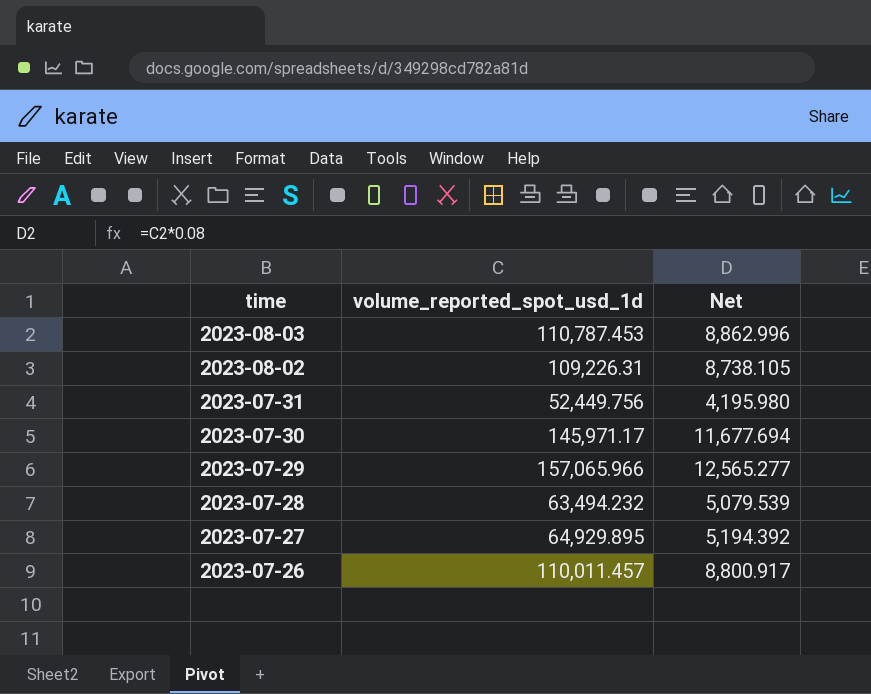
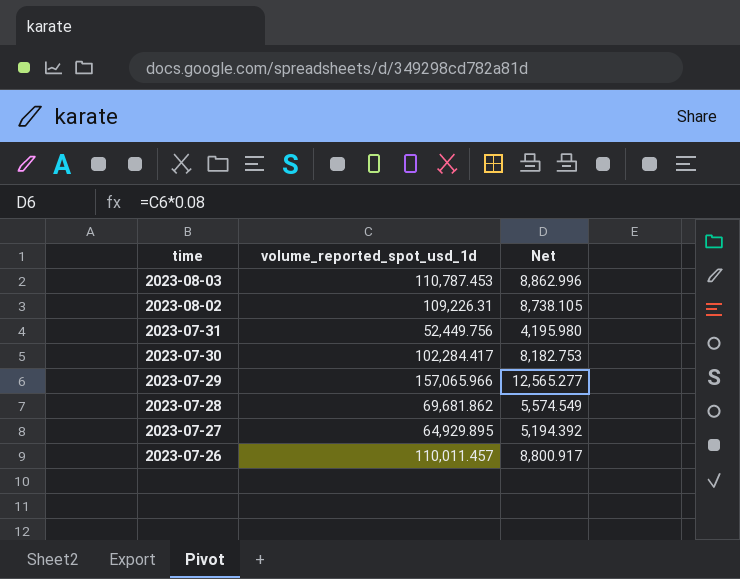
2023-07-30 | volume_reported_spot_usd_1d: 145,971.17 -> 102,284.417
2023-07-30 | Net: 11,677.694 -> 8,182.753
2023-07-28 | volume_reported_spot_usd_1d: 63,494.232 -> 69,681.862
2023-07-28 | Net: 5,079.539 -> 5,574.549

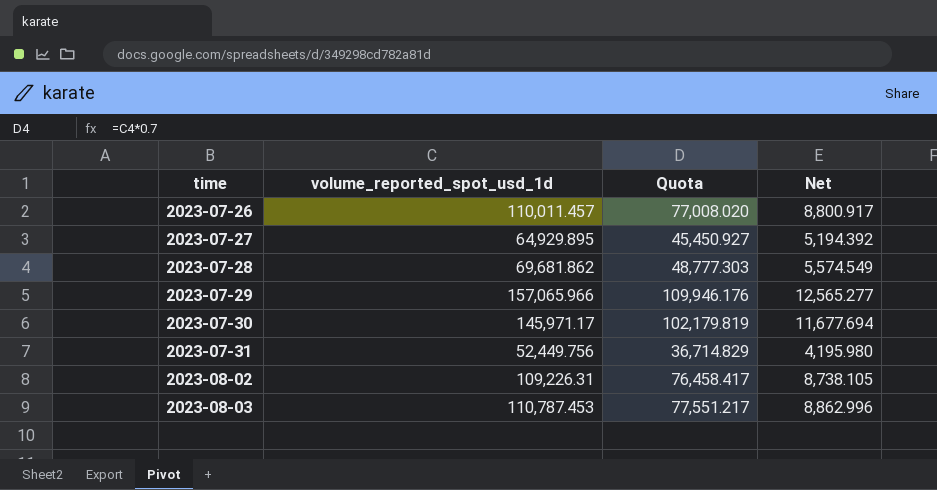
row order: time descending -> time ascending
column Quota | formula: none -> [volume_reported_spot_usd_1d] * 0.7
2023-07-30 | volume_reported_spot_usd_1d: 102,284.417 -> 145,971.17
2023-07-30 | Net: 8,182.753 -> 11,677.694

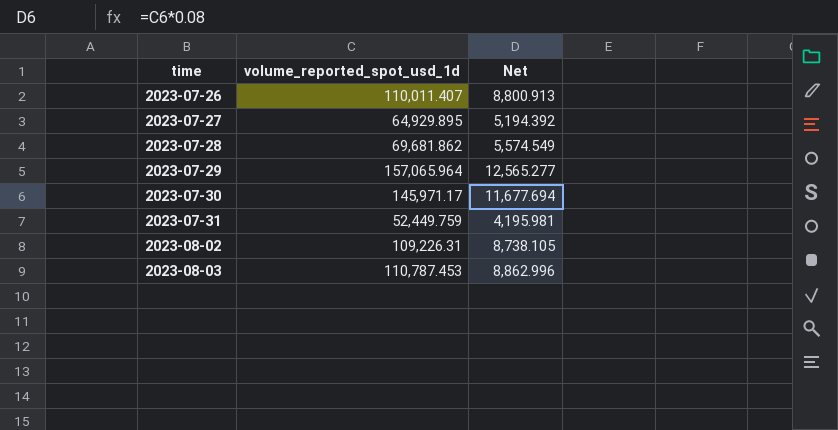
column Quota | formula: [volume_reported_spot_usd_1d] * 0.7 -> none
2023-07-26 | volume_reported_spot_usd_1d: 110,011.457 -> 110,011.407
2023-07-26 | Net: 8,800.917 -> 8,800.913
2023-07-29 | volume_reported_spot_usd_1d: 157,065.966 -> 157,065.964
2023-07-31 | volume_reported_spot_usd_1d: 52,449.756 -> 52,449.759
2023-07-31 | Net: 4,195.980 -> 4,195.981

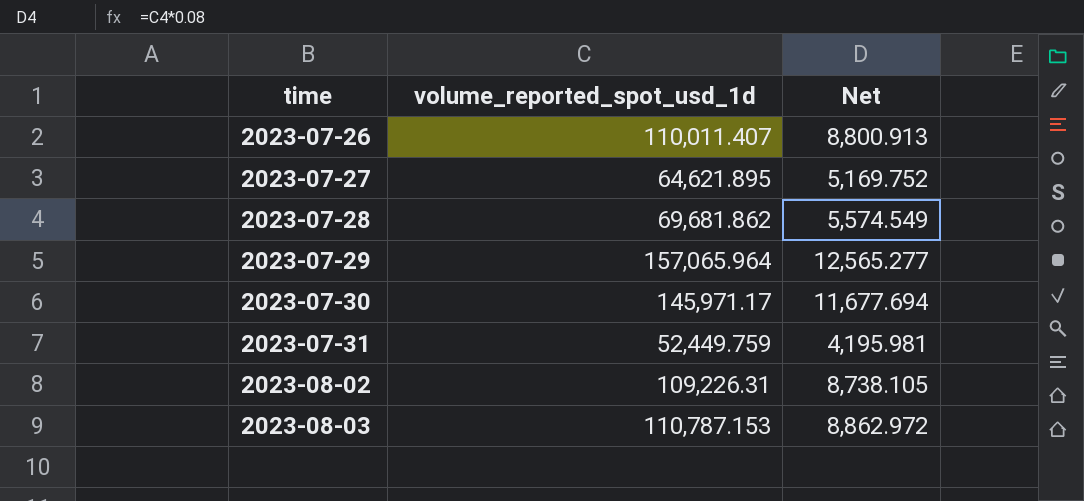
2023-07-27 | volume_reported_spot_usd_1d: 64,929.895 -> 64,621.895
2023-07-27 | Net: 5,194.392 -> 5,169.752
2023-08-03 | volume_reported_spot_usd_1d: 110,787.453 -> 110,787.153
2023-08-03 | Net: 8,862.996 -> 8,862.972

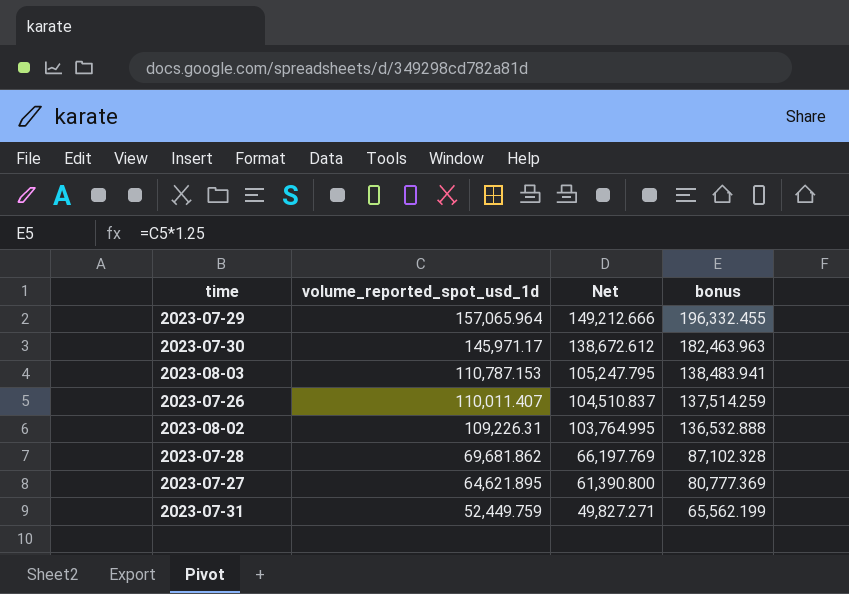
row order: time ascending -> volume_reported_spot_usd_1d descending
column Net | formula: [volume_reported_spot_usd_1d] * 0.08 -> [volume_reported_spot_usd_1d] * 0.95
column bonus | formula: none -> [volume_reported_spot_usd_1d] * 1.25

